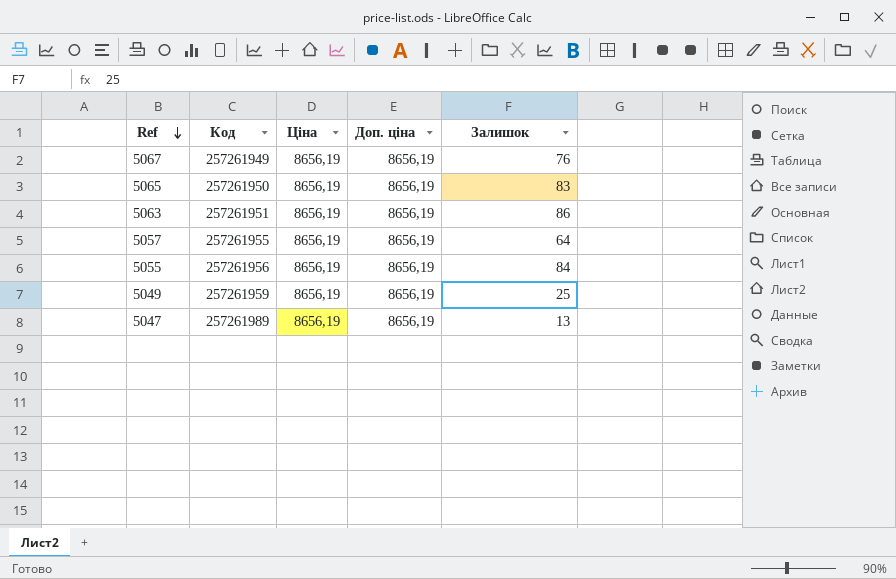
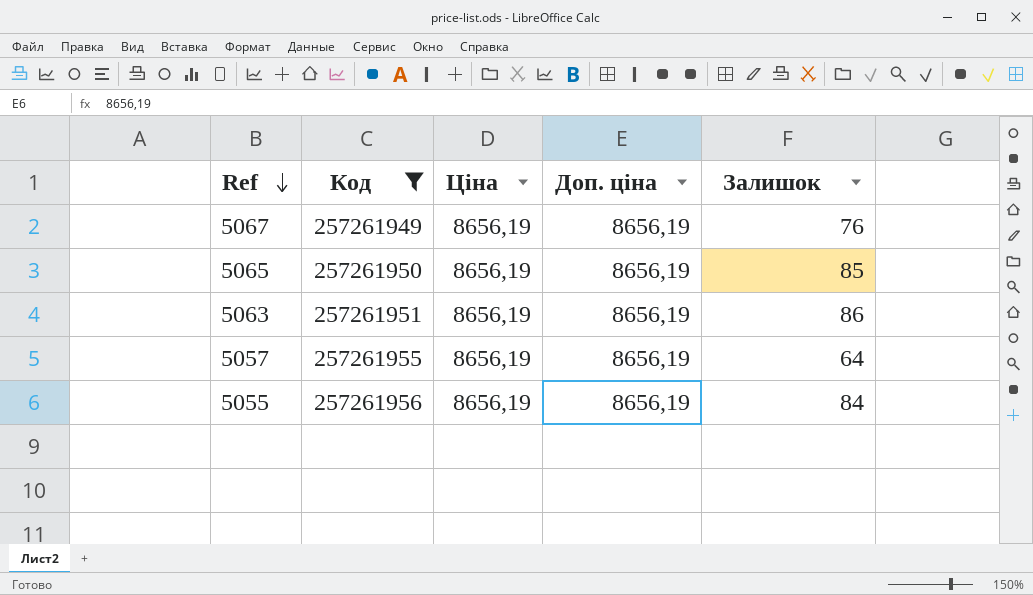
filter: none -> Код <= 257261956
5065 | Залишок: 83 -> 85

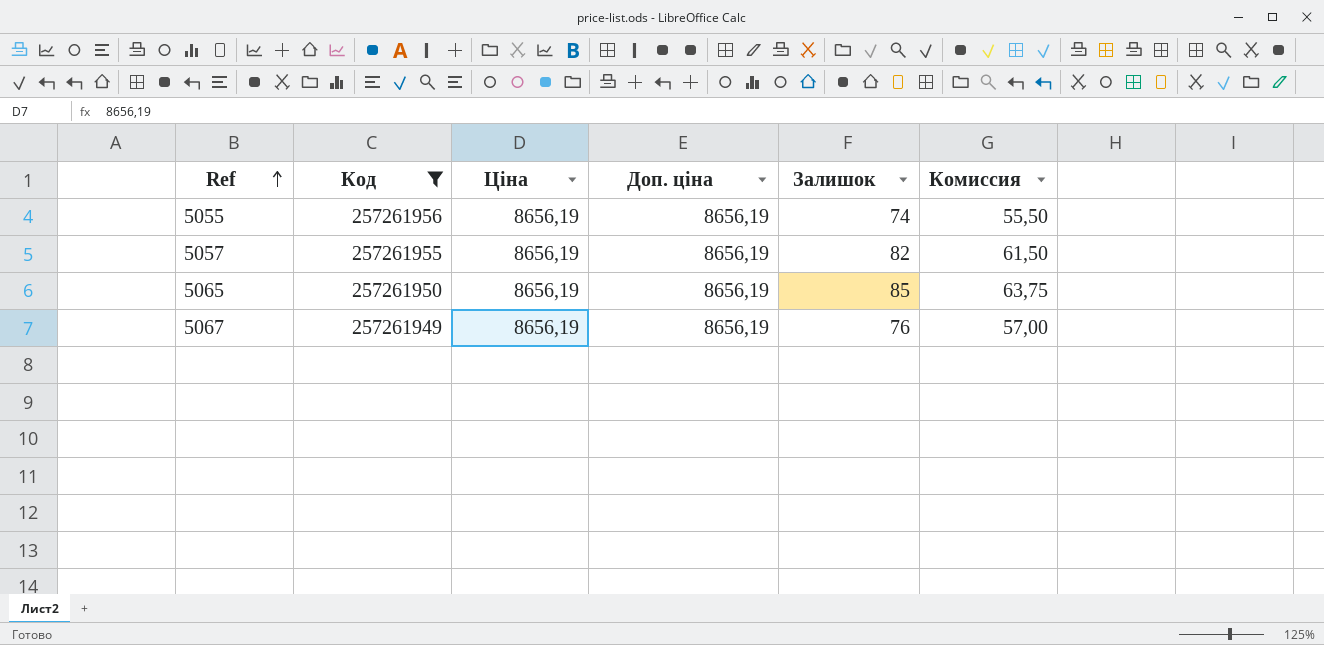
row order: Ref descending -> Ref ascending
column Комиссия | formula: none -> [Залишок] * 0,75
row 5063: 257261951 | 8656,19 | 8656,19 | 86 -> none
5055 | Залишок: 84 -> 74
5057 | Залишок: 64 -> 82

